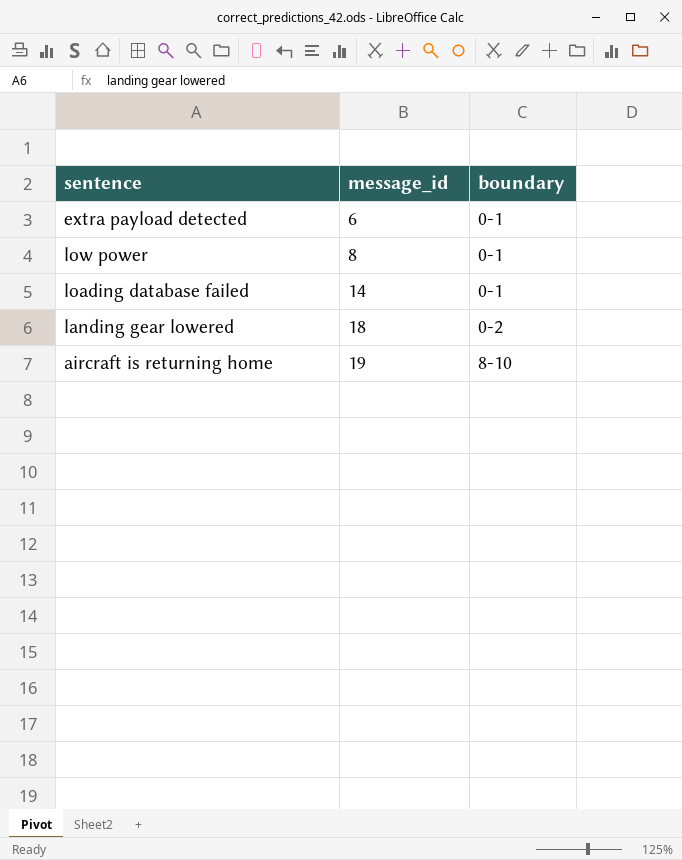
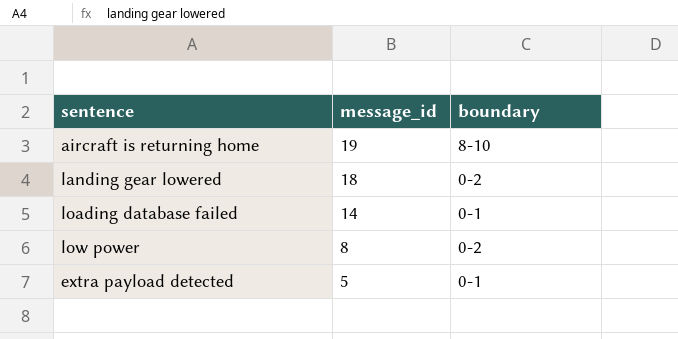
row order: message_id ascending -> message_id descending
low power | boundary: 0-1 -> 0-2
extra payload detected | message_id: 6 -> 5

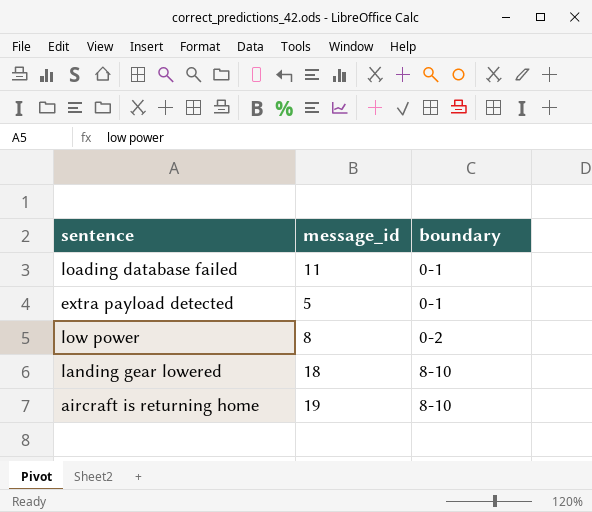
row order: message_id descending -> boundary ascending
loading database failed | message_id: 14 -> 11
landing gear lowered | boundary: 0-2 -> 8-10

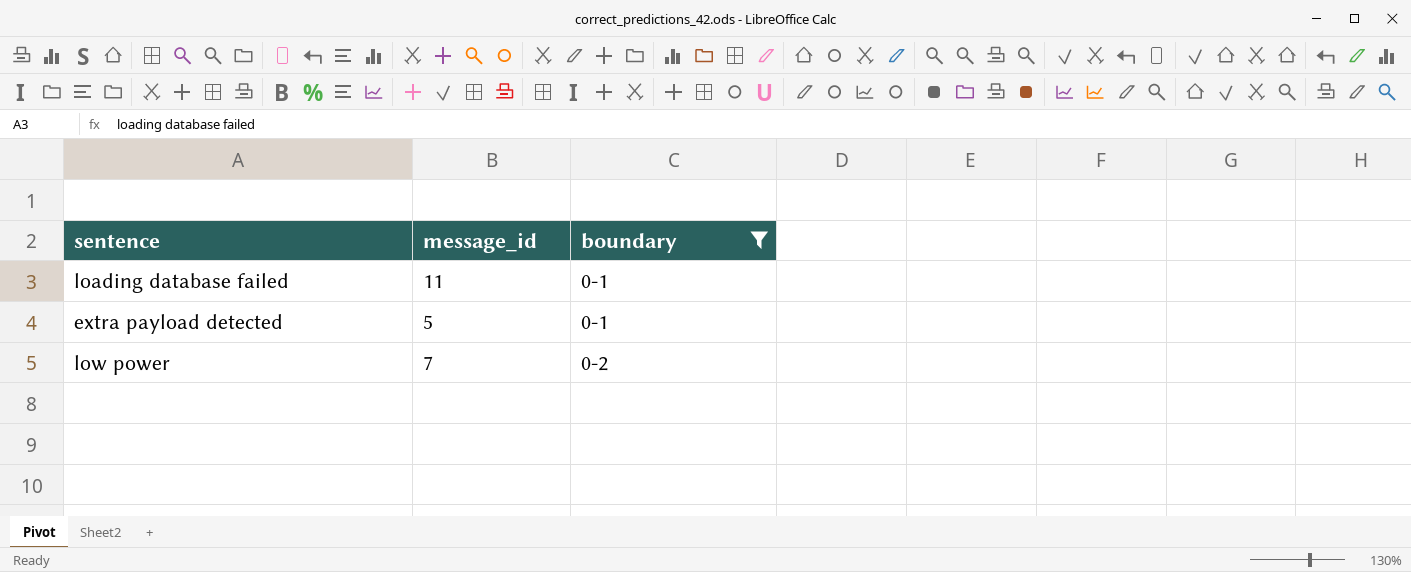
filter: none -> boundary != 8-10
low power | message_id: 8 -> 7

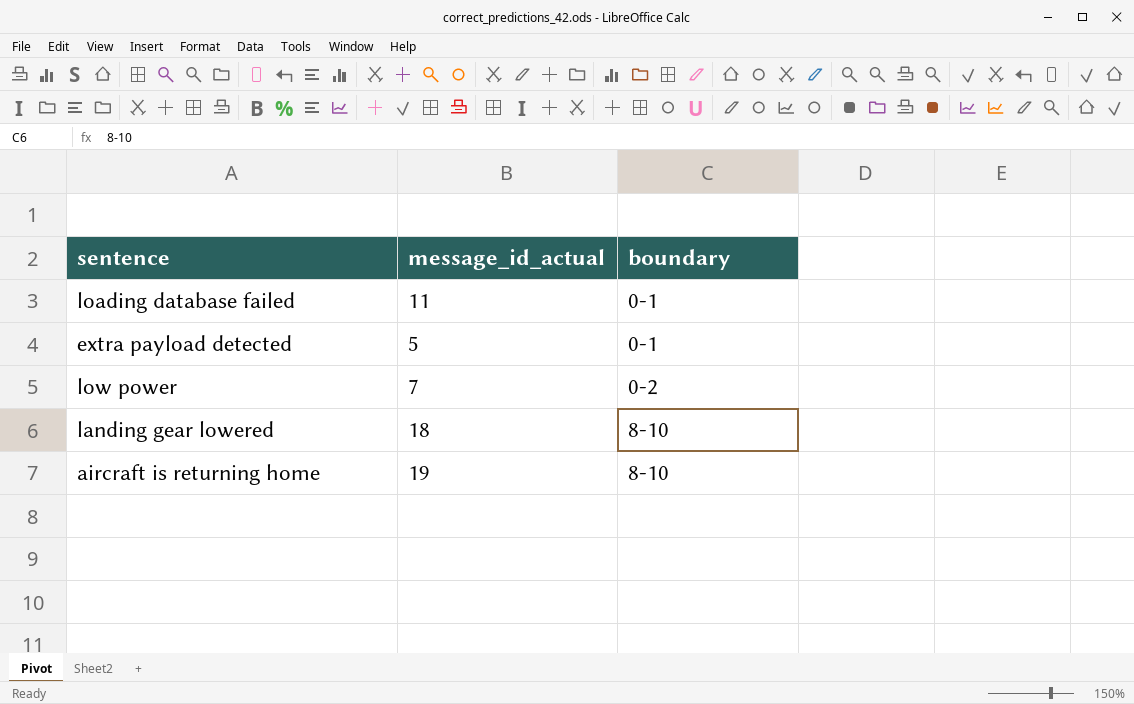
filter: boundary != 8-10 -> none
column name: message_id -> message_id_actual

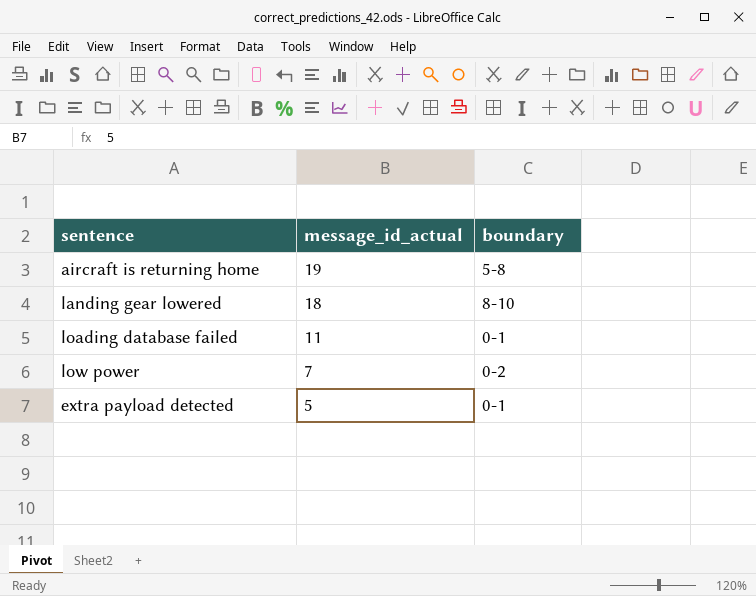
row order: boundary ascending -> message_id_actual descending
aircraft is returning home | boundary: 8-10 -> 5-8

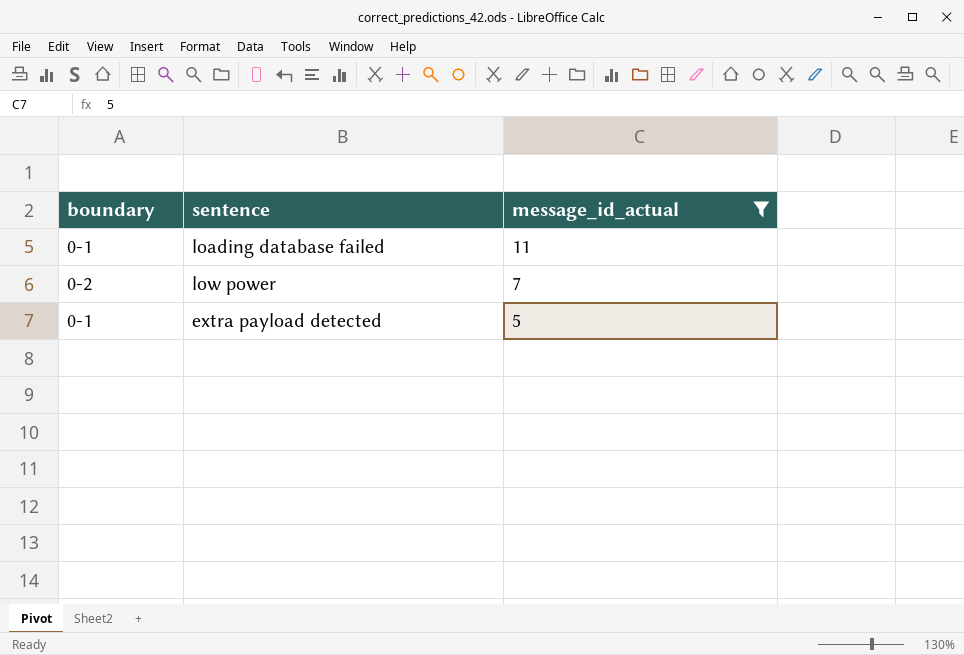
filter: none -> message_id_actual <= 11
column boundary | position: 3 -> 1

